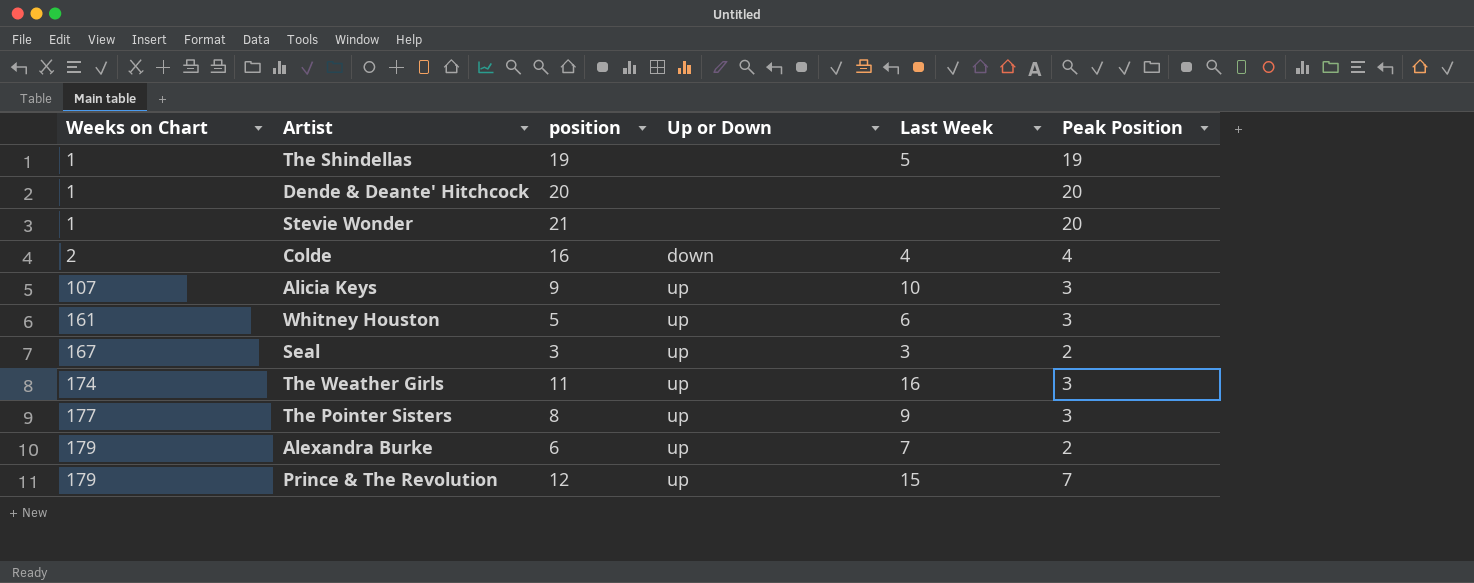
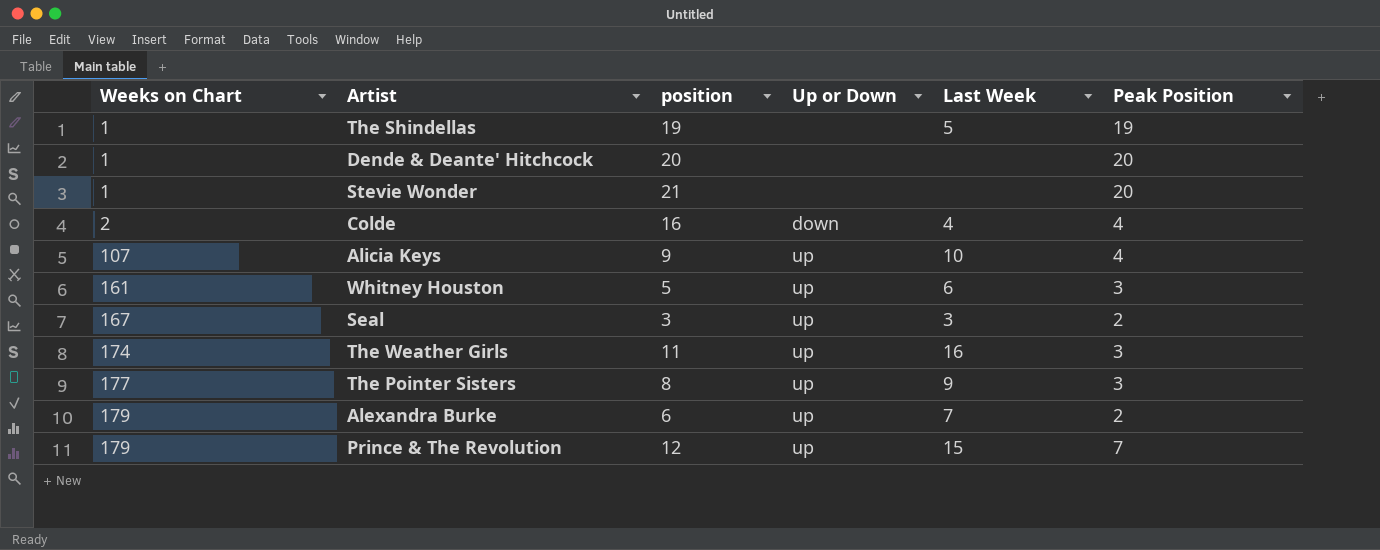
Alicia Keys | Peak Position: 3 -> 4

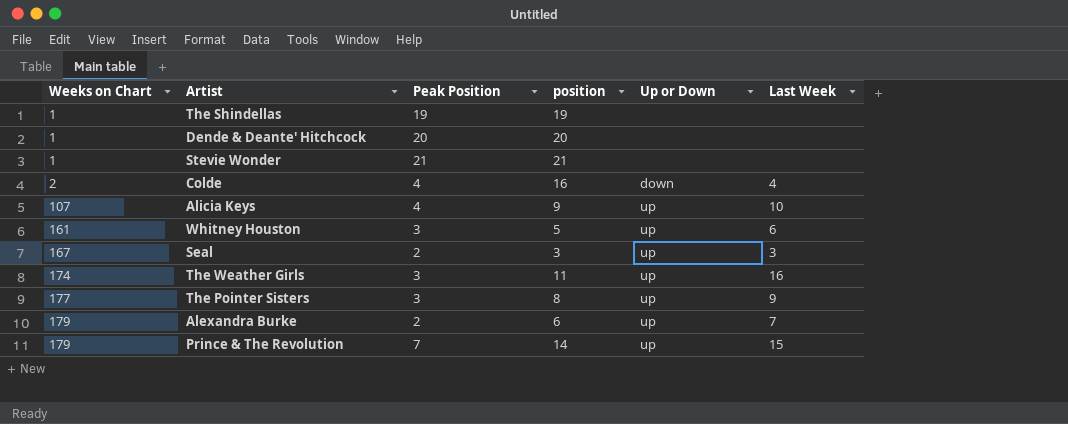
column Peak Position | position: 6 -> 3
The Shindellas | Last Week: 5 -> none
Stevie Wonder | Peak Position: 20 -> 21
Prince & The Revolution | position: 12 -> 14

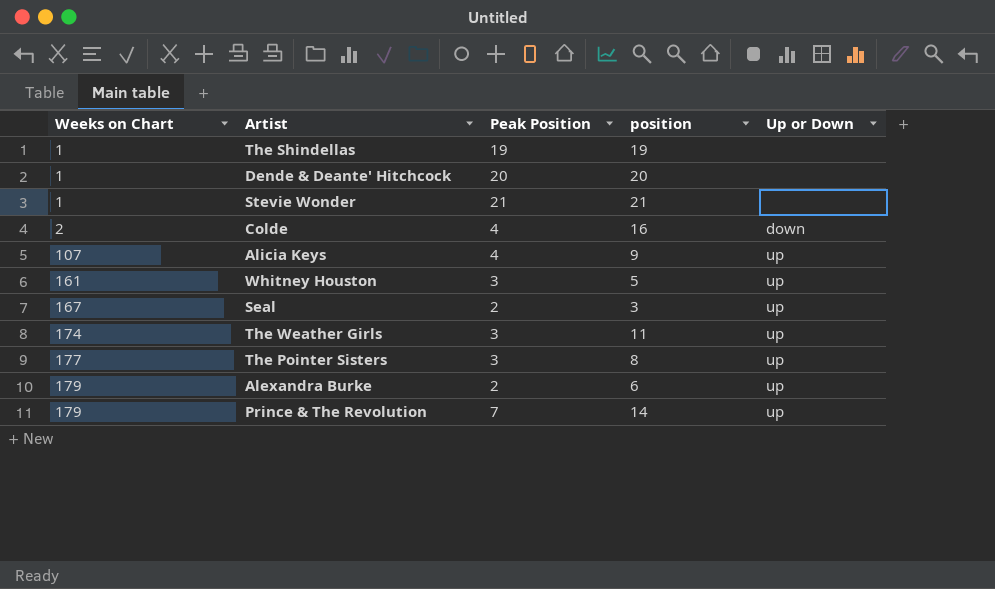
column Last Week | position: 6 -> none

